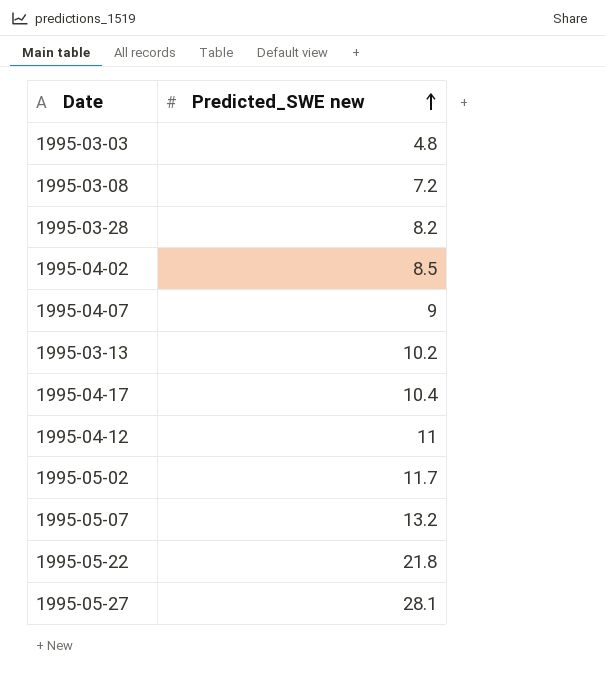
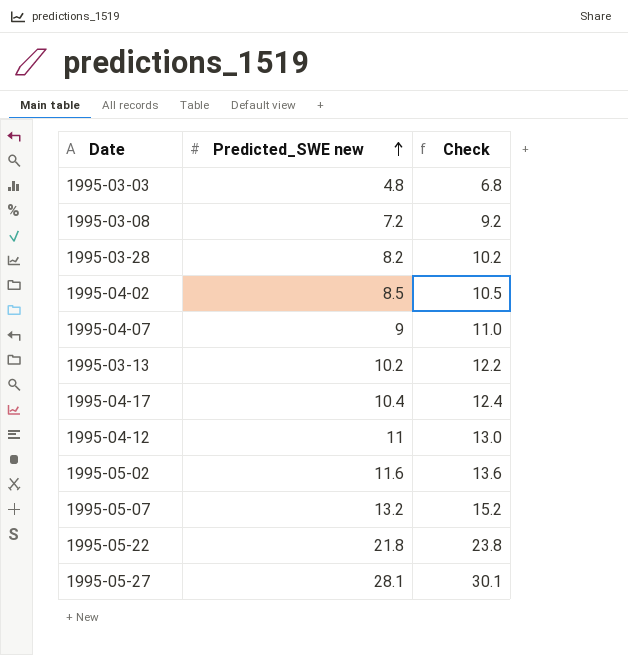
column Check | formula: none -> [Predicted_SWE new] + 2
1995-05-02 | Predicted_SWE new: 11.7 -> 11.6

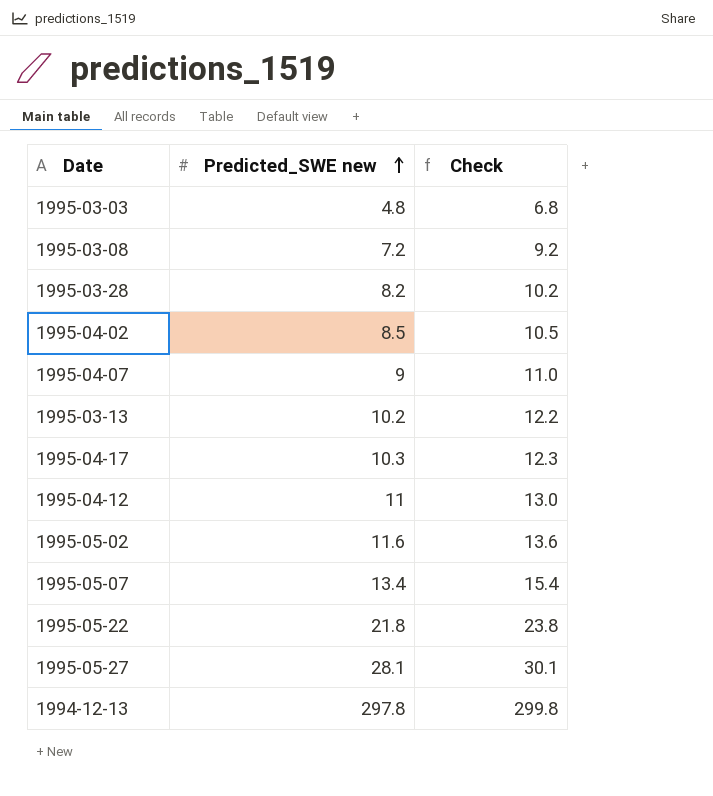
1995-04-17 | Predicted_SWE new: 10.4 -> 10.3
1995-04-17 | Check: 12.4 -> 12.3
1995-05-07 | Predicted_SWE new: 13.2 -> 13.4
1995-05-07 | Check: 15.2 -> 15.4
row 1994-12-13: none -> 297.8 | 299.8

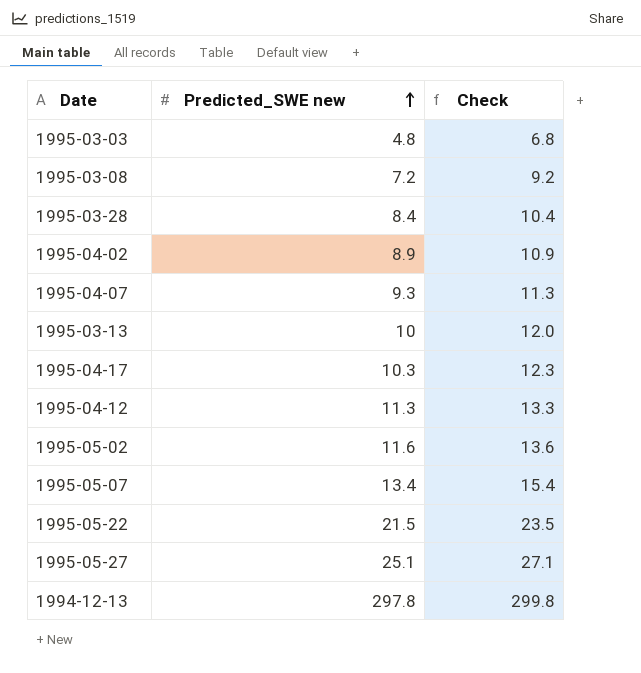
1995-03-28 | Predicted_SWE new: 8.2 -> 8.4
1995-03-28 | Check: 10.2 -> 10.4
1995-04-02 | Predicted_SWE new: 8.5 -> 8.9
1995-04-02 | Check: 10.5 -> 10.9
1995-04-07 | Predicted_SWE new: 9 -> 9.3
1995-04-07 | Check: 11.0 -> 11.3
1995-03-13 | Predicted_SWE new: 10.2 -> 10
1995-03-13 | Check: 12.2 -> 12.0
1995-04-12 | Predicted_SWE new: 11 -> 11.3
1995-04-12 | Check: 13.0 -> 13.3
1995-05-22 | Predicted_SWE new: 21.8 -> 21.5
1995-05-22 | Check: 23.8 -> 23.5
1995-05-27 | Predicted_SWE new: 28.1 -> 25.1
1995-05-27 | Check: 30.1 -> 27.1

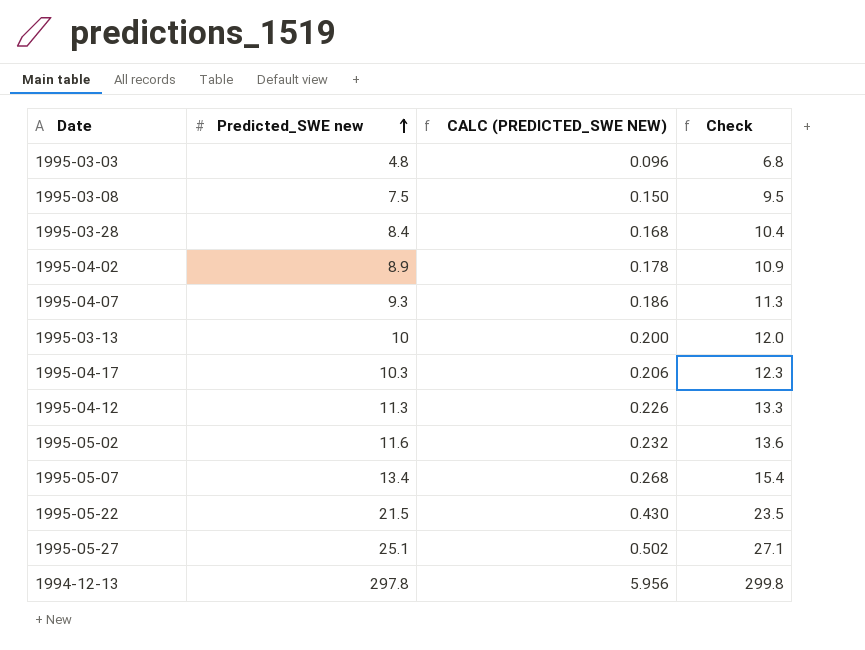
column CALC (PREDICTED_SWE NEW) | formula: none -> [Predicted_SWE new] * 0.02
1995-03-08 | Predicted_SWE new: 7.2 -> 7.5
1995-03-08 | Check: 9.2 -> 9.5

